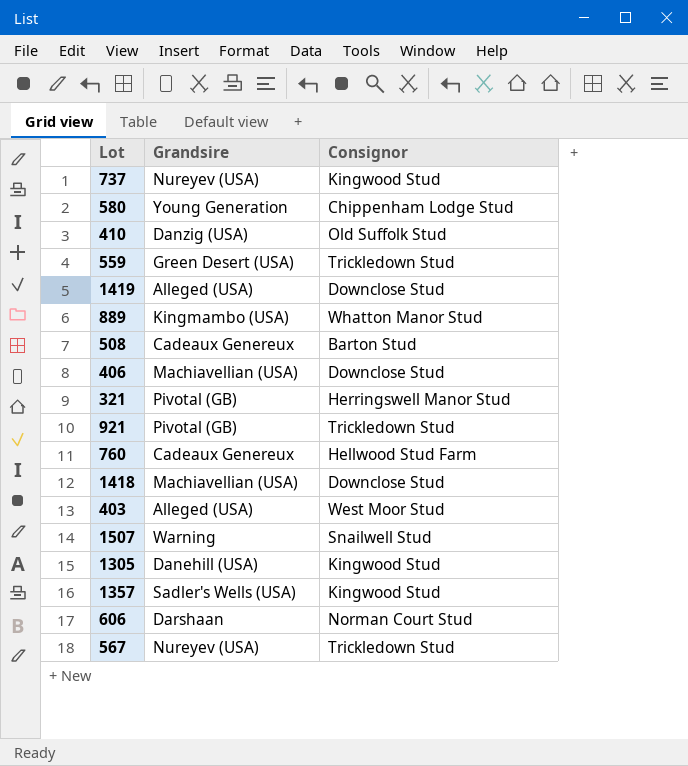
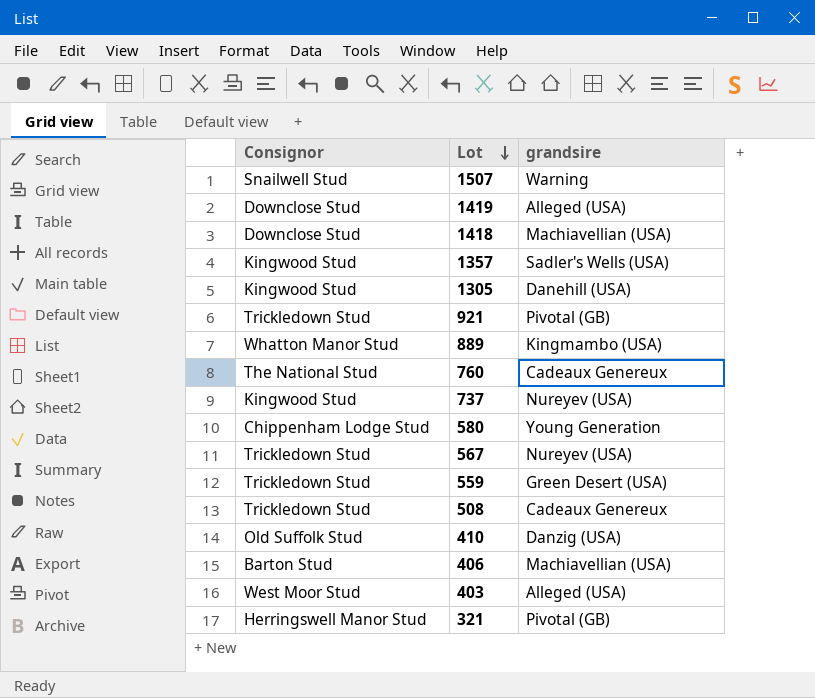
row order: none -> Lot descending
column Consignor | position: 3 -> 1
column name: Grandsire -> grandsire
row 606: Darshaan | Norman Court Stud -> none
760 | Consignor: Hellwood Stud Farm -> The National Stud
508 | Consignor: Barton Stud -> Trickledown Stud
406 | Consignor: Downclose Stud -> Barton Stud

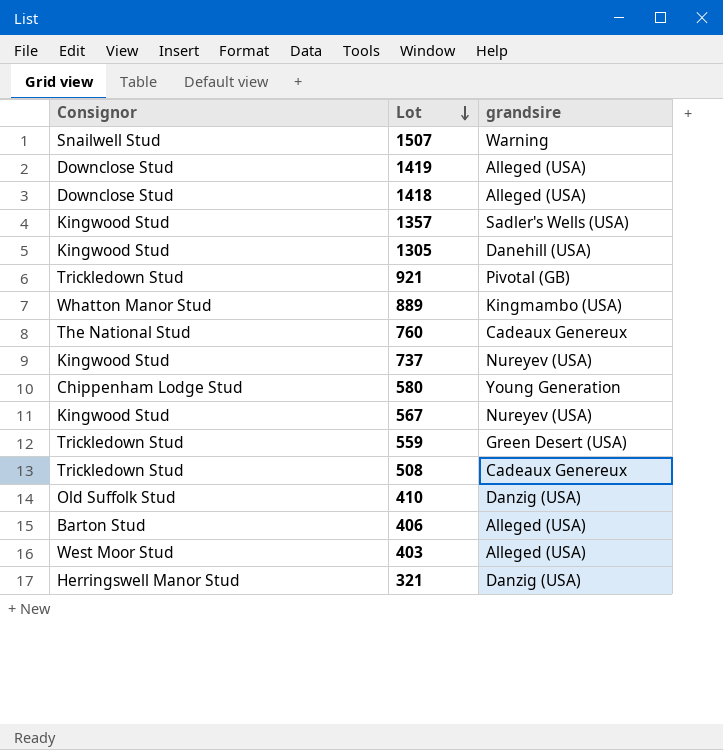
1418 | grandsire: Machiavellian (USA) -> Alleged (USA)
567 | Consignor: Trickledown Stud -> Kingwood Stud
406 | grandsire: Machiavellian (USA) -> Alleged (USA)
321 | grandsire: Pivotal (GB) -> Danzig (USA)

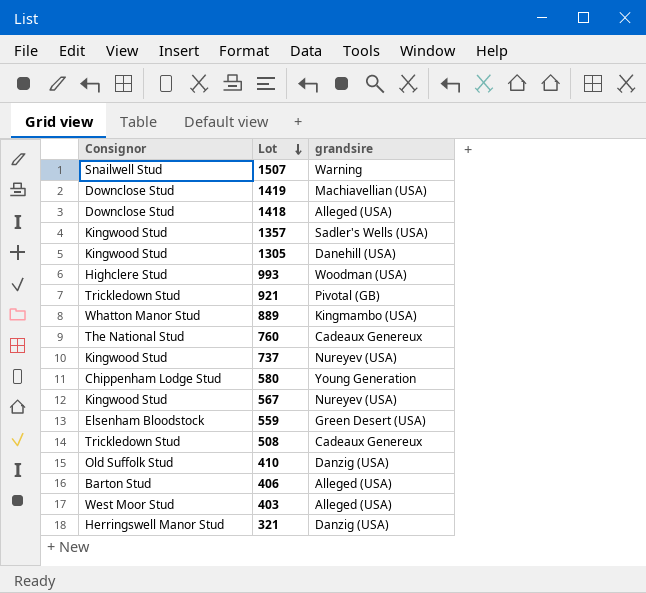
1419 | grandsire: Alleged (USA) -> Machiavellian (USA)
row 993: none -> Highclere Stud | Woodman (USA)
559 | Consignor: Trickledown Stud -> Elsenham Bloodstock

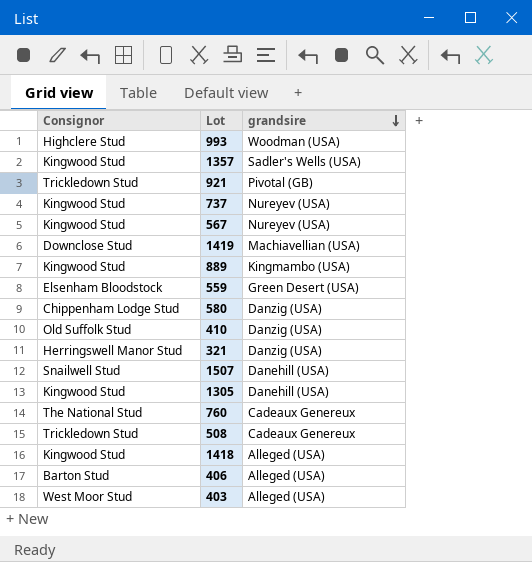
row order: Lot descending -> grandsire descending
889 | Consignor: Whatton Manor Stud -> Kingwood Stud
580 | grandsire: Young Generation -> Danzig (USA)
1507 | grandsire: Warning -> Danehill (USA)
1418 | Consignor: Downclose Stud -> Kingwood Stud

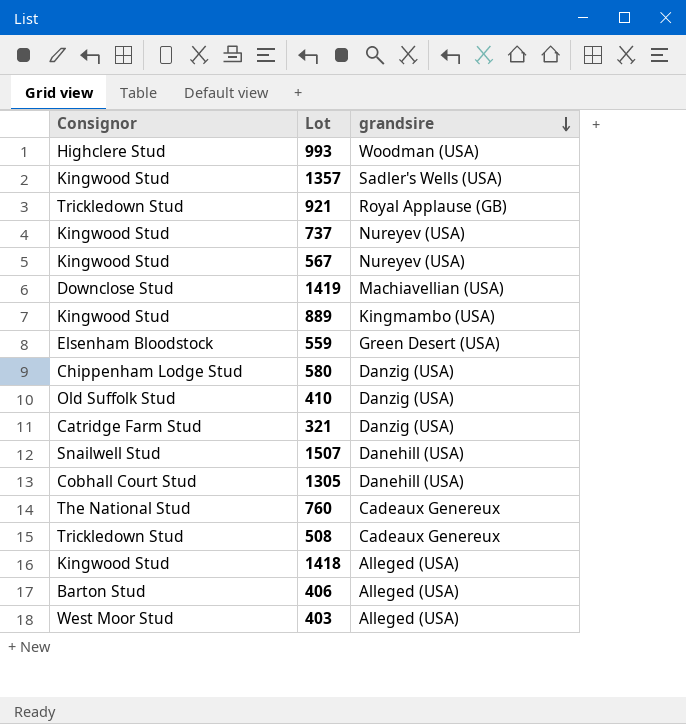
921 | grandsire: Pivotal (GB) -> Royal Applause (GB)
321 | Consignor: Herringswell Manor Stud -> Catridge Farm Stud
1305 | Consignor: Kingwood Stud -> Cobhall Court Stud

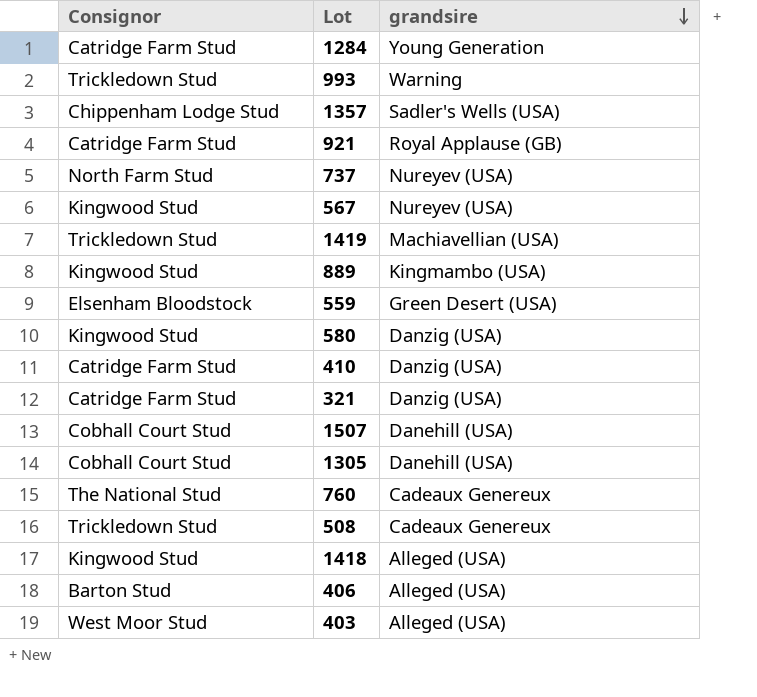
row 1284: none -> Catridge Farm Stud | Young Generation
993 | Consignor: Highclere Stud -> Trickledown Stud
993 | grandsire: Woodman (USA) -> Warning
1357 | Consignor: Kingwood Stud -> Chippenham Lodge Stud
921 | Consignor: Trickledown Stud -> Catridge Farm Stud
737 | Consignor: Kingwood Stud -> North Farm Stud
1419 | Consignor: Downclose Stud -> Trickledown Stud
580 | Consignor: Chippenham Lodge Stud -> Kingwood Stud
410 | Consignor: Old Suffolk Stud -> Catridge Farm Stud
1507 | Consignor: Snailwell Stud -> Cobhall Court Stud

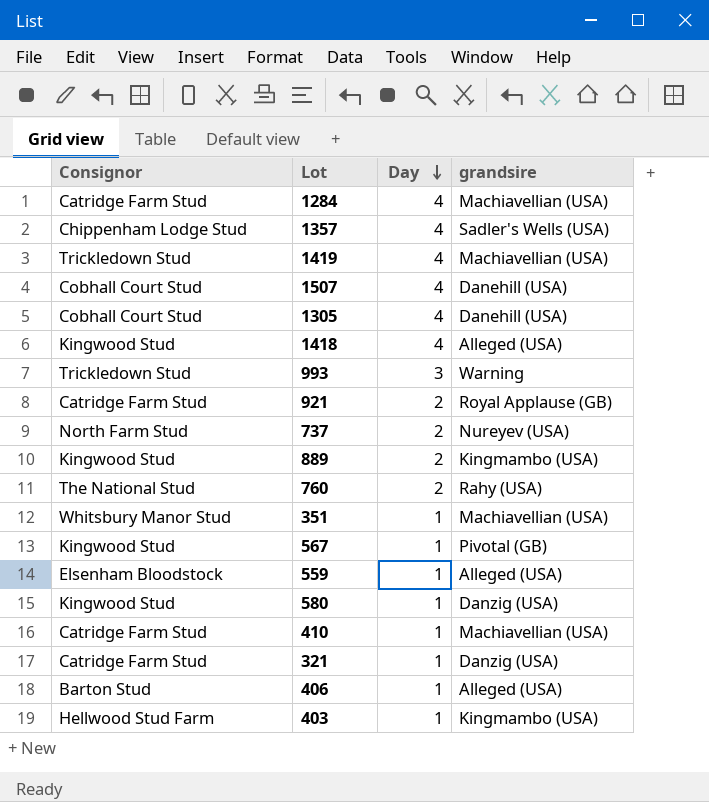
row order: grandsire descending -> Day descending
column Day | position: none -> 3
row 508: Trickledown Stud | Cadeaux Genereux -> none
1284 | grandsire: Young Generation -> Machiavellian (USA)
760 | grandsire: Cadeaux Genereux -> Rahy (USA)
row 351: none -> Whitsbury Manor Stud | 1 | Machiavellian (USA)
567 | grandsire: Nureyev (USA) -> Pivotal (GB)
559 | grandsire: Green Desert (USA) -> Alleged (USA)
410 | grandsire: Danzig (USA) -> Machiavellian (USA)
403 | Consignor: West Moor Stud -> Hellwood Stud Farm
403 | grandsire: Alleged (USA) -> Kingmambo (USA)

